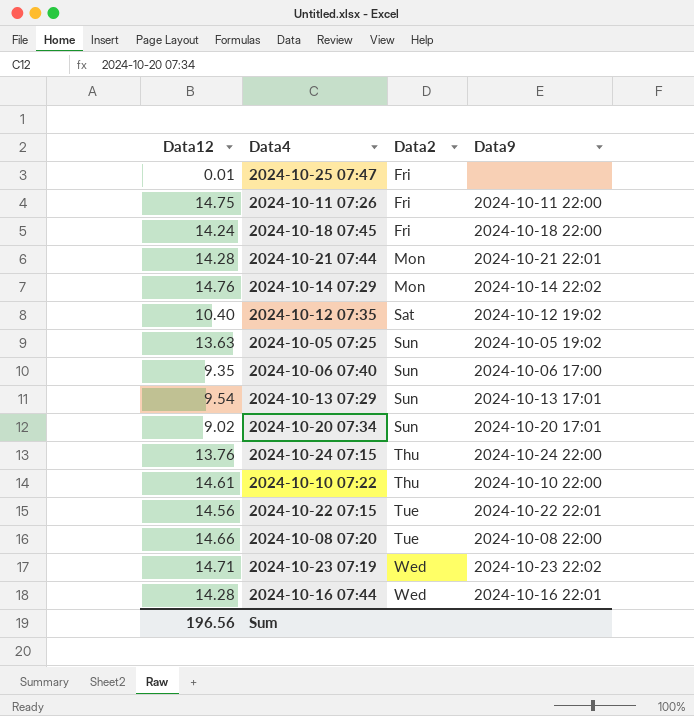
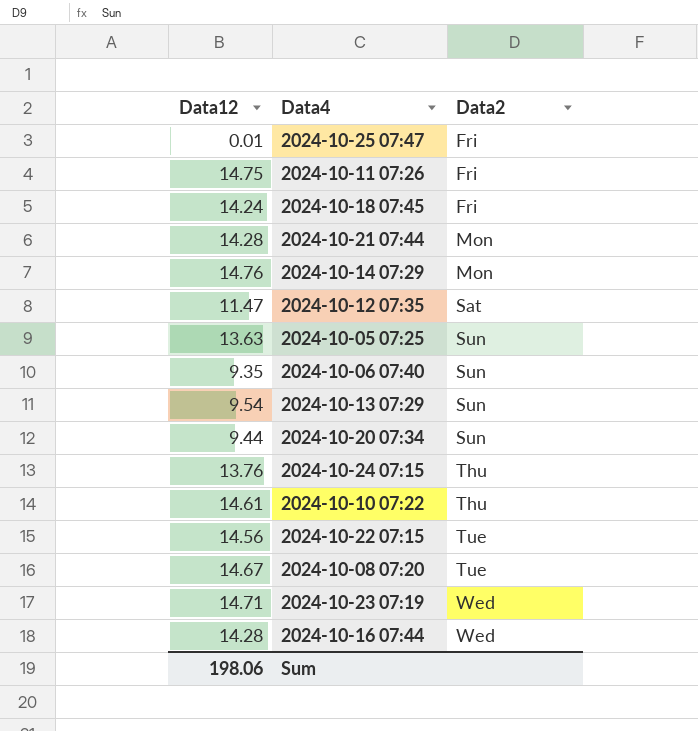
column Data9 | position: 4 -> none
2024-10-12 07:35 | Data12: 10.40 -> 11.47
2024-10-20 07:34 | Data12: 9.02 -> 9.44
2024-10-08 07:20 | Data12: 14.66 -> 14.67
Sum | Data12: 196.56 -> 198.06

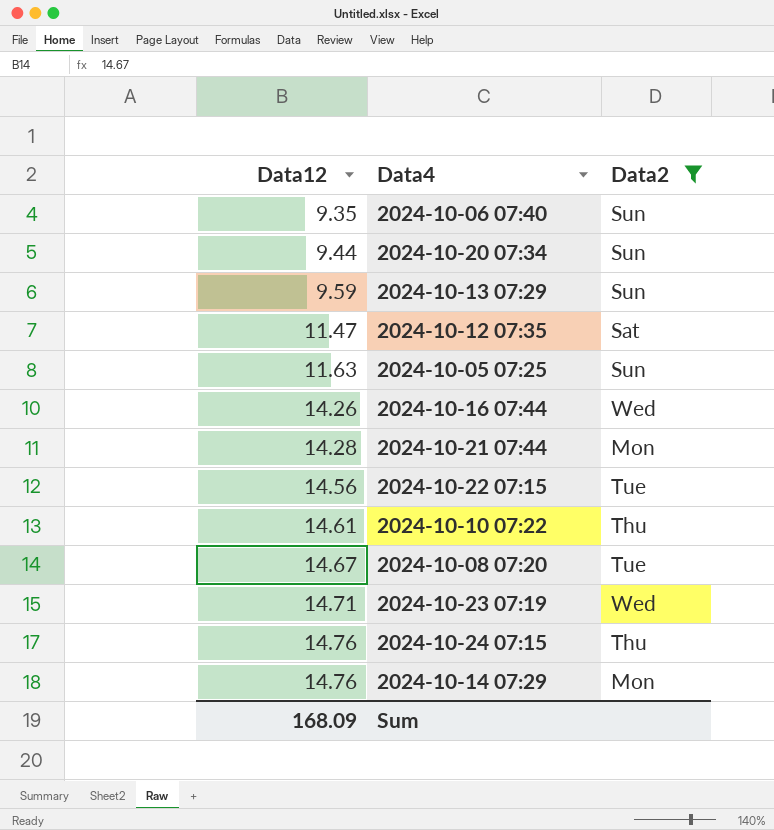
filter: none -> Data2 != Fri
row order: Data2 ascending -> Data12 ascending
2024-10-13 07:29 | Data12: 9.54 -> 9.59
2024-10-05 07:25 | Data12: 13.63 -> 11.63
2024-10-16 07:44 | Data12: 14.28 -> 14.26
2024-10-24 07:15 | Data12: 13.76 -> 14.76
Sum | Data12: 198.06 -> 168.09

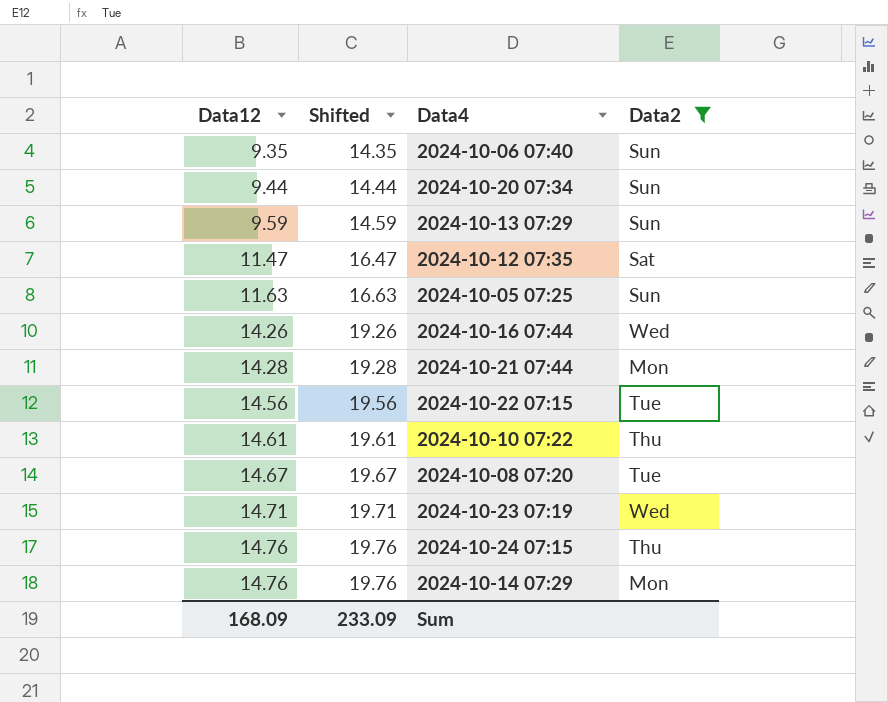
column Shifted | formula: none -> [Data12] + 5

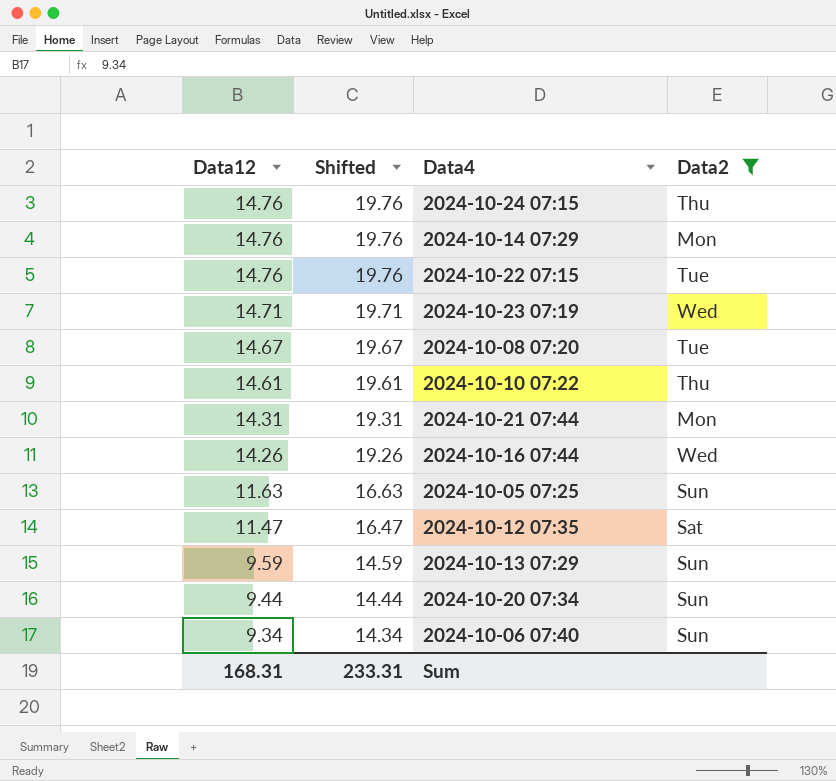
row order: Data12 ascending -> Data12 descending
2024-10-22 07:15 | Data12: 14.56 -> 14.76
2024-10-22 07:15 | Shifted: 19.56 -> 19.76
2024-10-21 07:44 | Data12: 14.28 -> 14.31
2024-10-21 07:44 | Shifted: 19.28 -> 19.31
2024-10-06 07:40 | Data12: 9.35 -> 9.34
2024-10-06 07:40 | Shifted: 14.35 -> 14.34
Sum | Data12: 168.09 -> 168.31
Sum | Shifted: 233.09 -> 233.31

